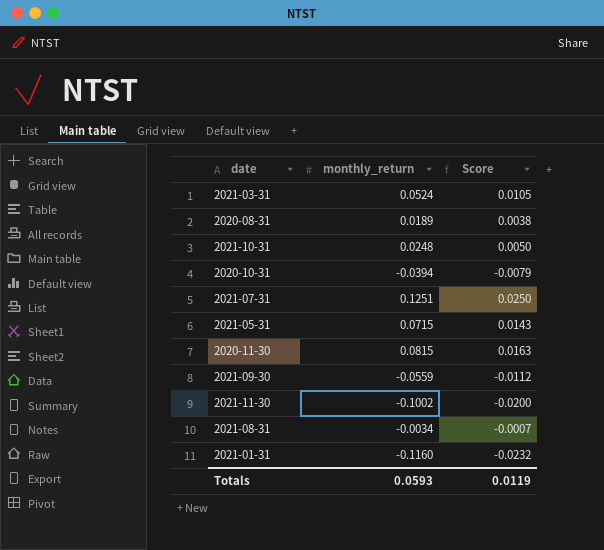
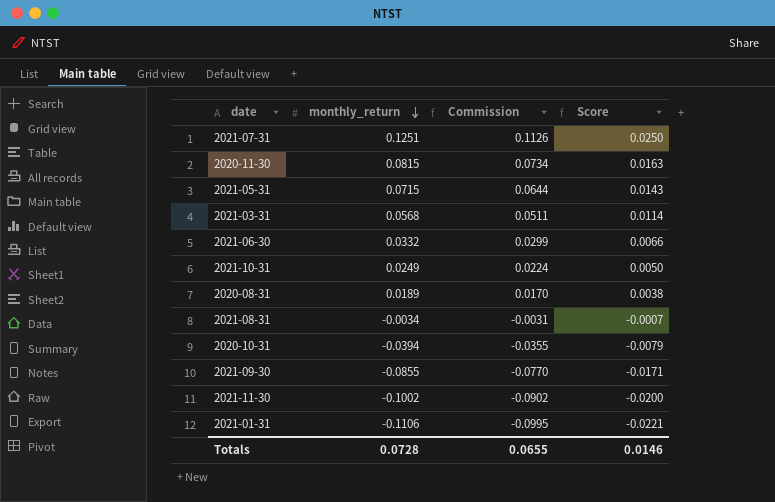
row order: none -> monthly_return descending
column Commission | formula: none -> [monthly_return] * 0.9
2021-03-31 | monthly_return: 0.0524 -> 0.0568
2021-03-31 | Score: 0.0105 -> 0.0114
row 2021-06-30: none -> 0.0332 | 0.0299 | 0.0066
2021-10-31 | monthly_return: 0.0248 -> 0.0249
2021-09-30 | monthly_return: -0.0559 -> -0.0855
2021-09-30 | Score: -0.0112 -> -0.0171
2021-01-31 | monthly_return: -0.1160 -> -0.1106
2021-01-31 | Score: -0.0232 -> -0.0221
Totals | monthly_return: 0.0593 -> 0.0728
Totals | Score: 0.0119 -> 0.0146

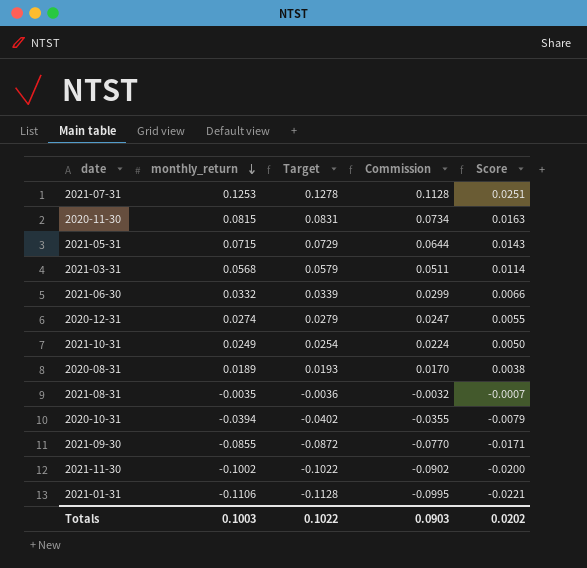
column Target | formula: none -> [monthly_return] * 1.02
2021-07-31 | monthly_return: 0.1251 -> 0.1253
2021-07-31 | Commission: 0.1126 -> 0.1128
2021-07-31 | Score: 0.0250 -> 0.0251
row 2020-12-31: none -> 0.0274 | 0.0279 | 0.0247 | 0.0055
2021-08-31 | monthly_return: -0.0034 -> -0.0035
2021-08-31 | Commission: -0.0031 -> -0.0032
Totals | monthly_return: 0.0728 -> 0.1003
Totals | Commission: 0.0655 -> 0.0903
Totals | Score: 0.0146 -> 0.0202

